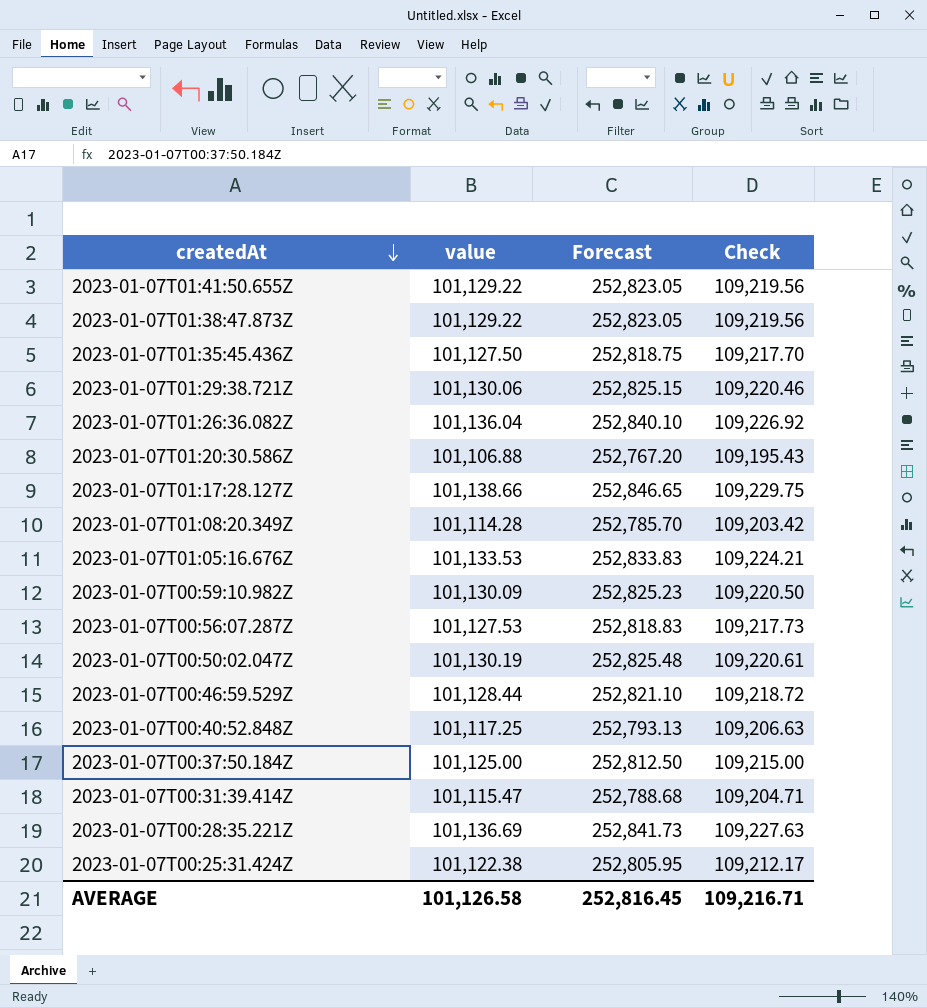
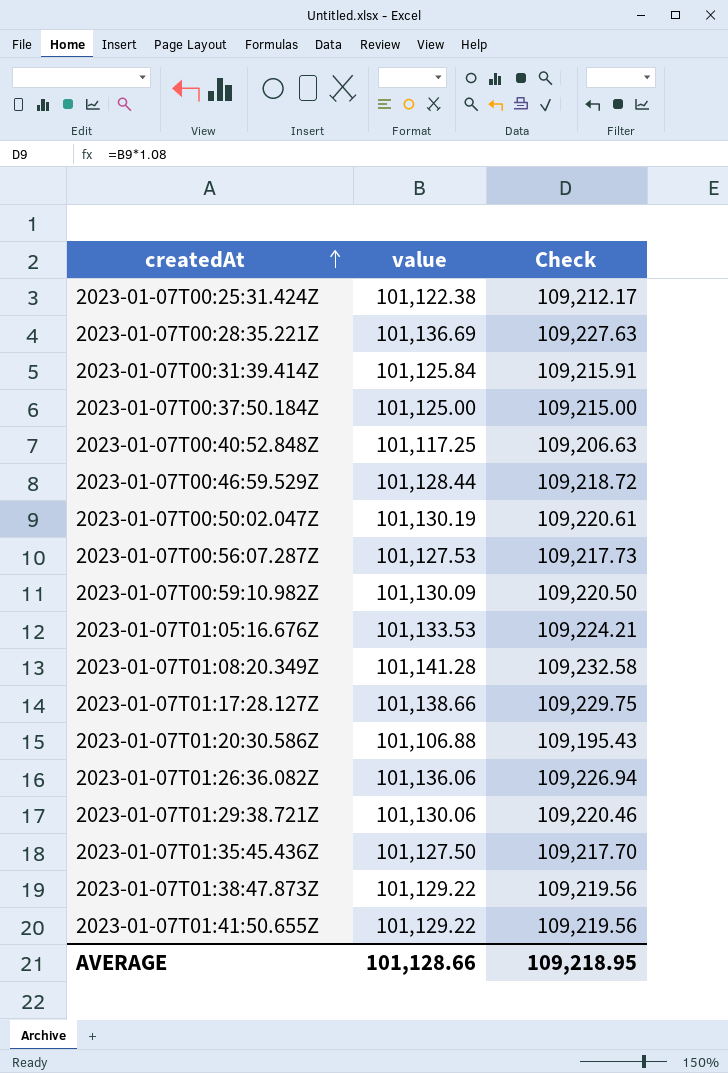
row order: createdAt descending -> createdAt ascending
column Forecast | formula: [value] * 2.5 -> none
2023-01-07T00:31:39.414Z | value: 101,115.47 -> 101,125.84
2023-01-07T00:31:39.414Z | Check: 109,204.71 -> 109,215.91
2023-01-07T01:08:20.349Z | value: 101,114.28 -> 101,141.28
2023-01-07T01:08:20.349Z | Check: 109,203.42 -> 109,232.58
2023-01-07T01:26:36.082Z | value: 101,136.04 -> 101,136.06
2023-01-07T01:26:36.082Z | Check: 109,226.92 -> 109,226.94
AVERAGE | value: 101,126.58 -> 101,128.66
AVERAGE | Check: 109,216.71 -> 109,218.95

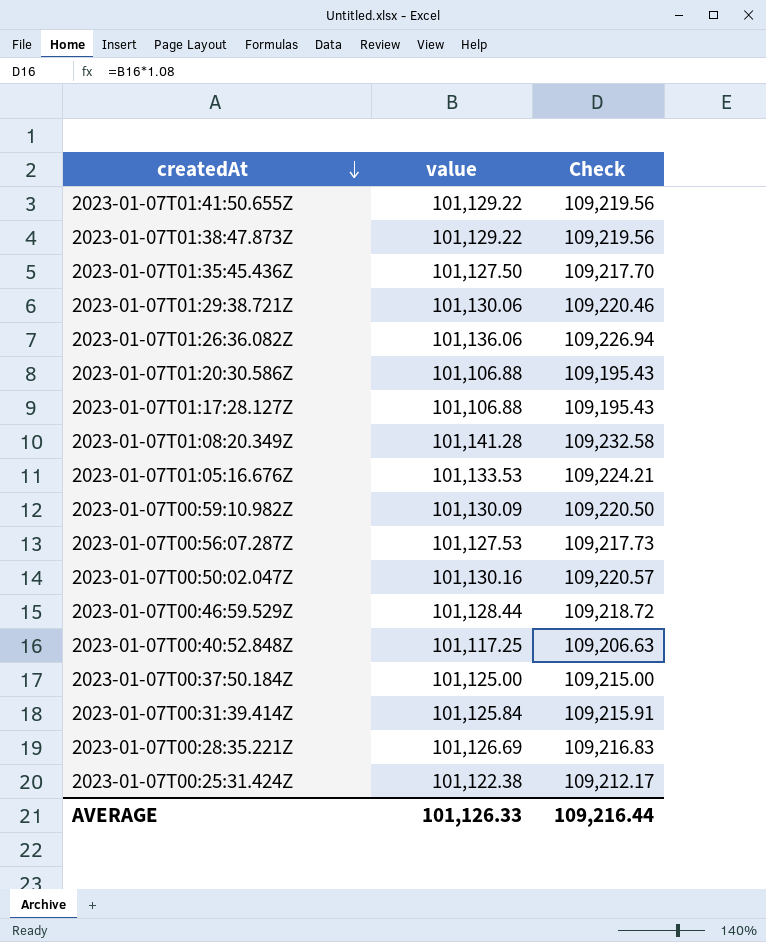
row order: createdAt ascending -> createdAt descending
2023-01-07T01:17:28.127Z | value: 101,138.66 -> 101,106.88
2023-01-07T01:17:28.127Z | Check: 109,229.75 -> 109,195.43
2023-01-07T00:50:02.047Z | value: 101,130.19 -> 101,130.16
2023-01-07T00:50:02.047Z | Check: 109,220.61 -> 109,220.57
2023-01-07T00:28:35.221Z | value: 101,136.69 -> 101,126.69
2023-01-07T00:28:35.221Z | Check: 109,227.63 -> 109,216.83
AVERAGE | value: 101,128.66 -> 101,126.33
AVERAGE | Check: 109,218.95 -> 109,216.44

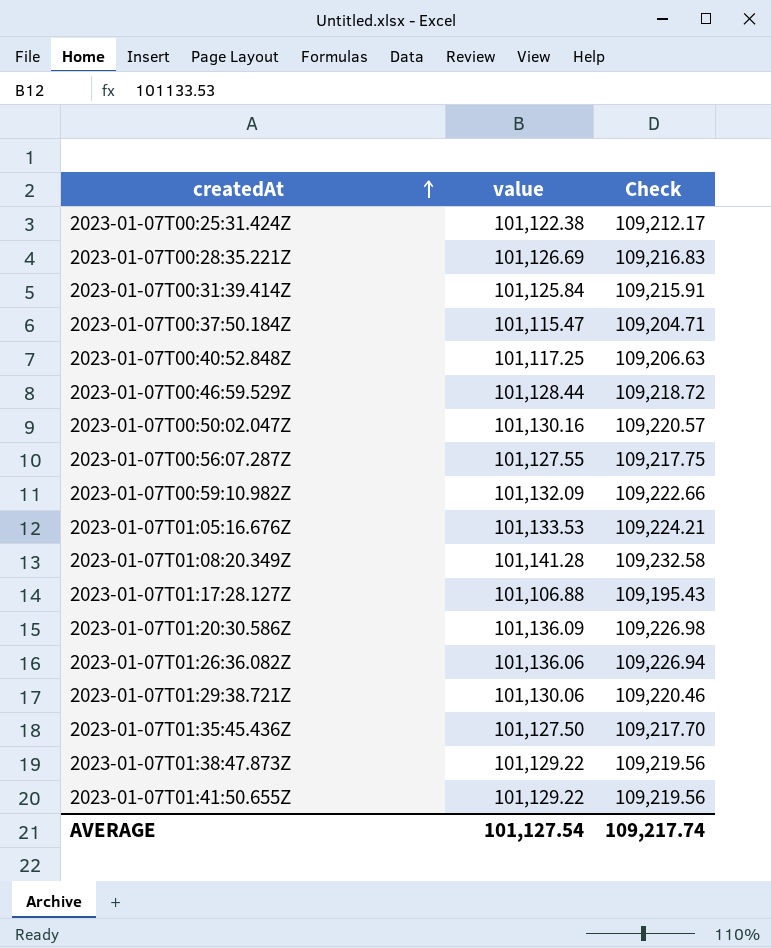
row order: createdAt descending -> createdAt ascending
2023-01-07T00:37:50.184Z | value: 101,125.00 -> 101,115.47
2023-01-07T00:37:50.184Z | Check: 109,215.00 -> 109,204.71
2023-01-07T00:56:07.287Z | value: 101,127.53 -> 101,127.55
2023-01-07T00:56:07.287Z | Check: 109,217.73 -> 109,217.75
2023-01-07T00:59:10.982Z | value: 101,130.09 -> 101,132.09
2023-01-07T00:59:10.982Z | Check: 109,220.50 -> 109,222.66
2023-01-07T01:20:30.586Z | value: 101,106.88 -> 101,136.09
2023-01-07T01:20:30.586Z | Check: 109,195.43 -> 109,226.98
AVERAGE | value: 101,126.33 -> 101,127.54
AVERAGE | Check: 109,216.44 -> 109,217.74

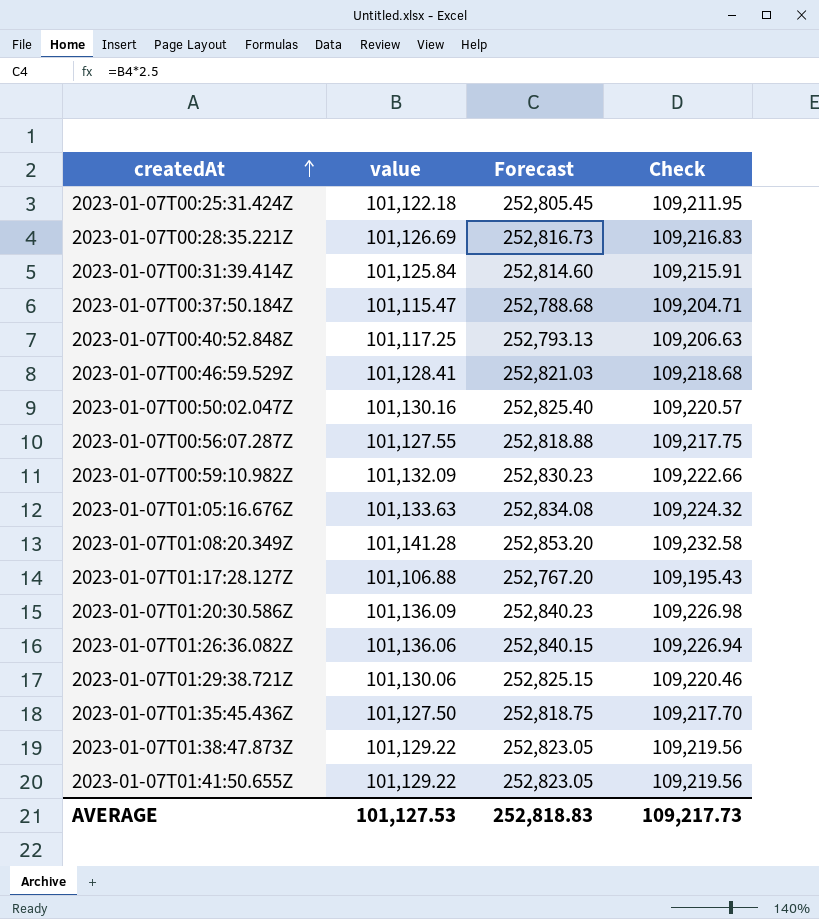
column Forecast | formula: none -> [value] * 2.5
2023-01-07T00:25:31.424Z | value: 101,122.38 -> 101,122.18
2023-01-07T00:25:31.424Z | Check: 109,212.17 -> 109,211.95
2023-01-07T00:46:59.529Z | value: 101,128.44 -> 101,128.41
2023-01-07T00:46:59.529Z | Check: 109,218.72 -> 109,218.68
2023-01-07T01:05:16.676Z | value: 101,133.53 -> 101,133.63
2023-01-07T01:05:16.676Z | Check: 109,224.21 -> 109,224.32
AVERAGE | value: 101,127.54 -> 101,127.53
AVERAGE | Check: 109,217.74 -> 109,217.73

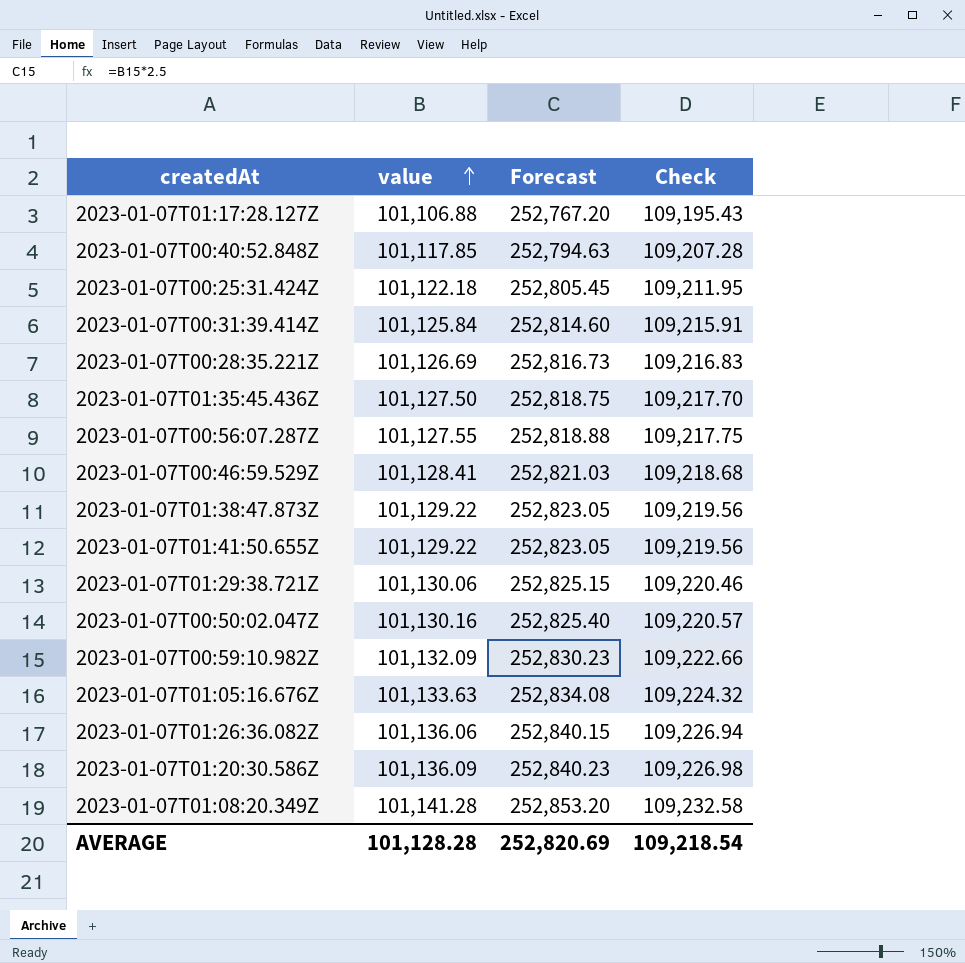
row order: createdAt ascending -> value ascending
row 2023-01-07T00:37:50.184Z: 101,115.47 | 252,788.68 | 109,204.71 -> none
2023-01-07T00:40:52.848Z | value: 101,117.25 -> 101,117.85
2023-01-07T00:40:52.848Z | Forecast: 252,793.13 -> 252,794.63
2023-01-07T00:40:52.848Z | Check: 109,206.63 -> 109,207.28
AVERAGE | value: 101,127.53 -> 101,128.28
AVERAGE | Forecast: 252,818.83 -> 252,820.69
AVERAGE | Check: 109,217.73 -> 109,218.54

